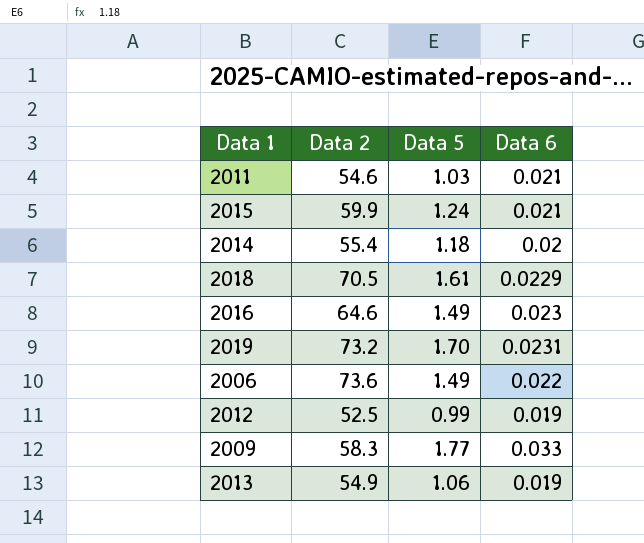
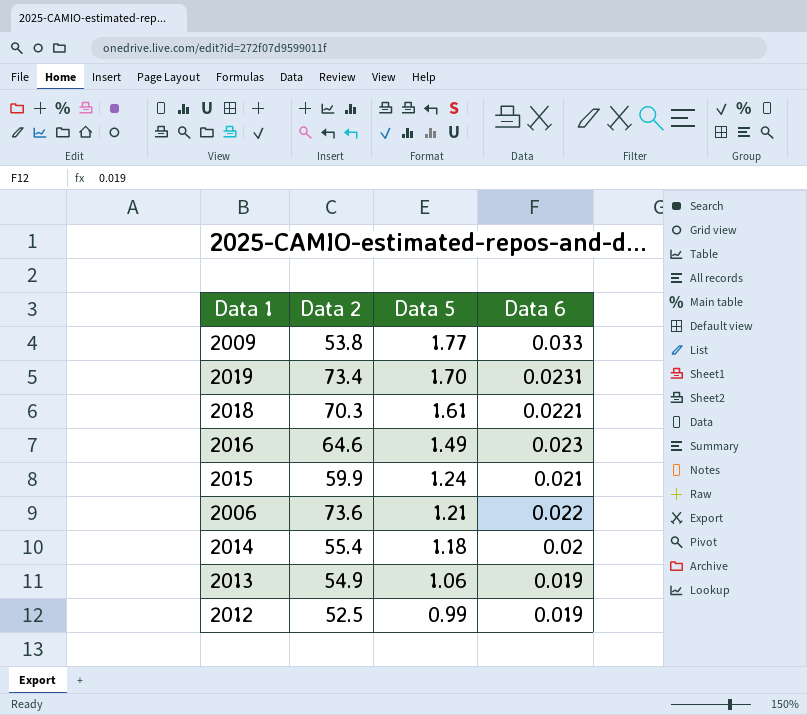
row order: none -> Data 5 descending
row 2011: 54.6 | 1.03 | 0.021 -> none
2009 | Data 2: 58.3 -> 53.8
2019 | Data 2: 73.2 -> 73.4
2018 | Data 2: 70.5 -> 70.3
2018 | Data 6: 0.0229 -> 0.0221
2006 | Data 5: 1.49 -> 1.21

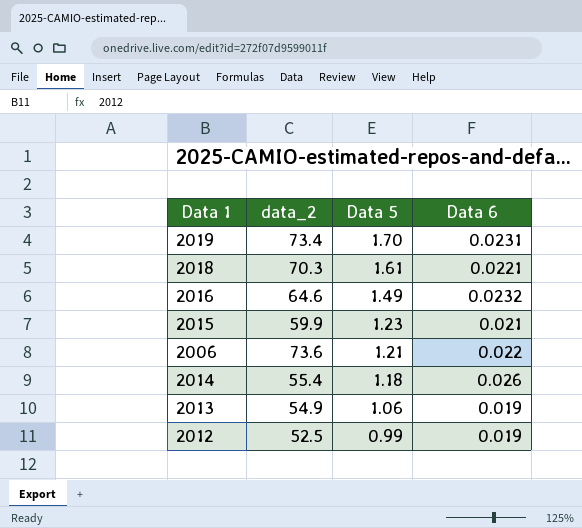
column name: Data 2 -> data_2
row 2009: 53.8 | 1.77 | 0.033 -> none
2016 | Data 6: 0.023 -> 0.0232
2015 | Data 5: 1.24 -> 1.23
2014 | Data 6: 0.02 -> 0.026

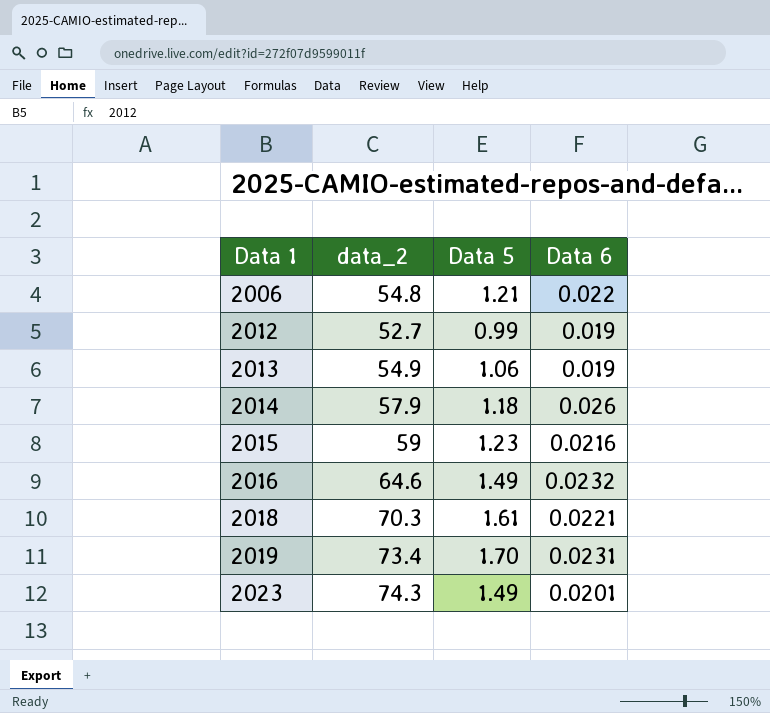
row order: Data 5 descending -> Data 1 ascending
2006 | data_2: 73.6 -> 54.8
2012 | data_2: 52.5 -> 52.7
2014 | data_2: 55.4 -> 57.9
2015 | data_2: 59.9 -> 59
2015 | Data 6: 0.021 -> 0.0216
row 2023: none -> 74.3 | 1.49 | 0.0201

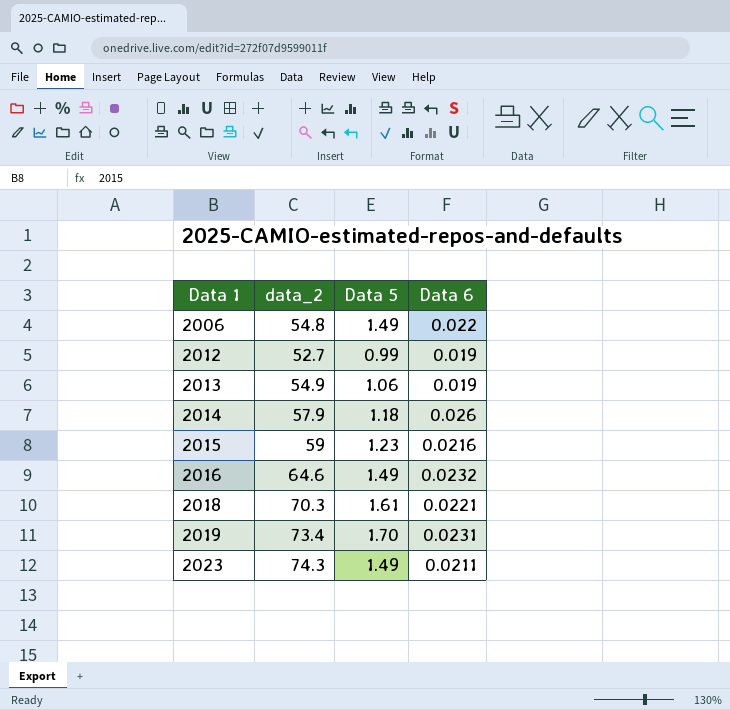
2006 | Data 5: 1.21 -> 1.49
2023 | Data 6: 0.0201 -> 0.0211

